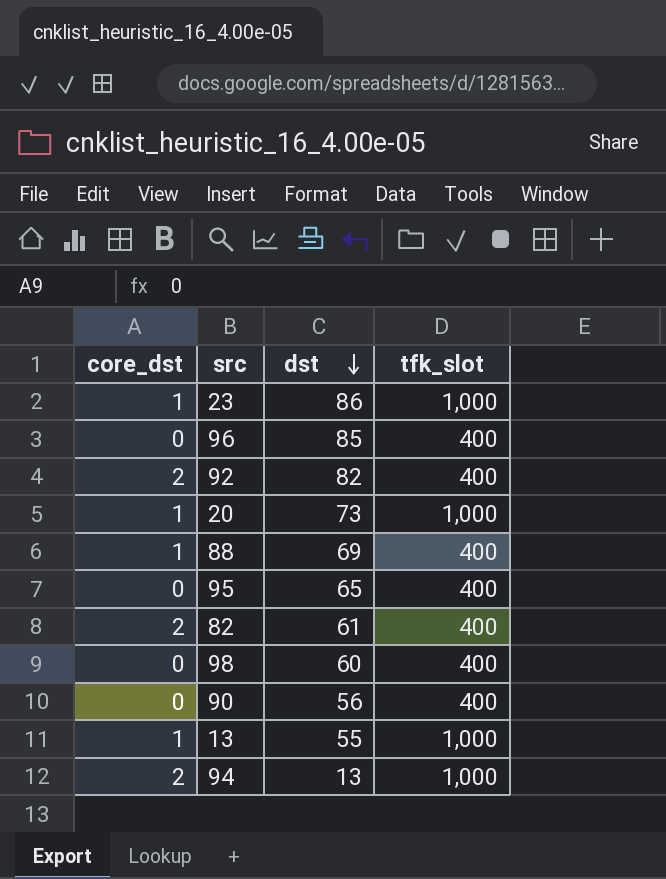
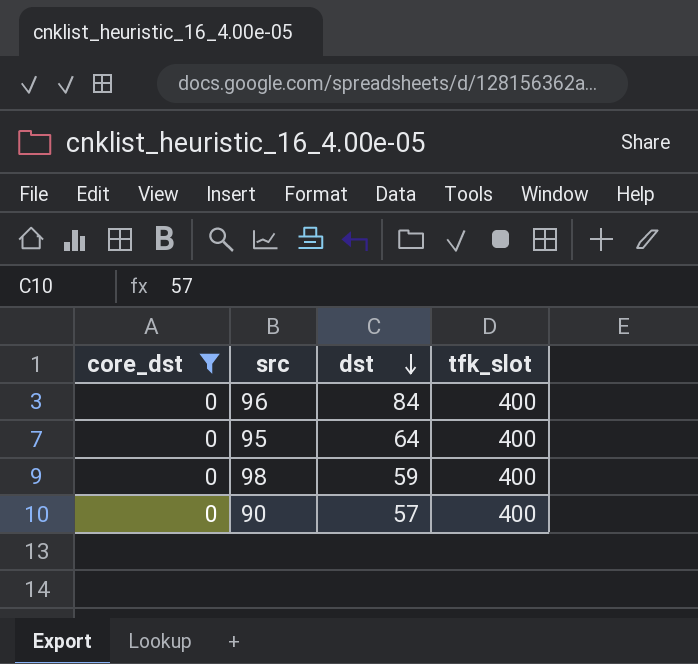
filter: none -> core_dst = 0
96 | dst: 85 -> 84
95 | dst: 65 -> 64
98 | dst: 60 -> 59
90 | dst: 56 -> 57

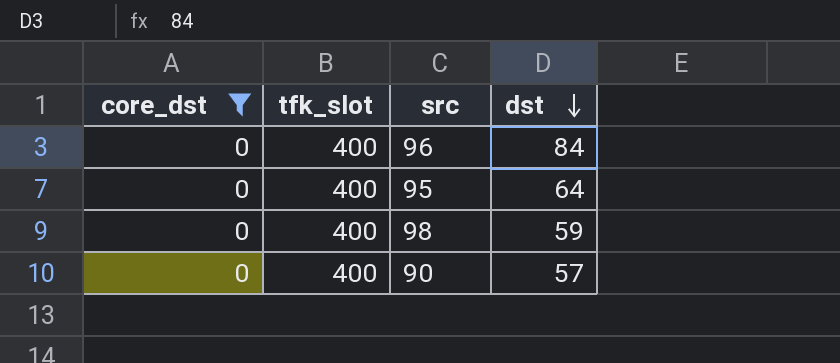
column tfk_slot | position: 4 -> 2

